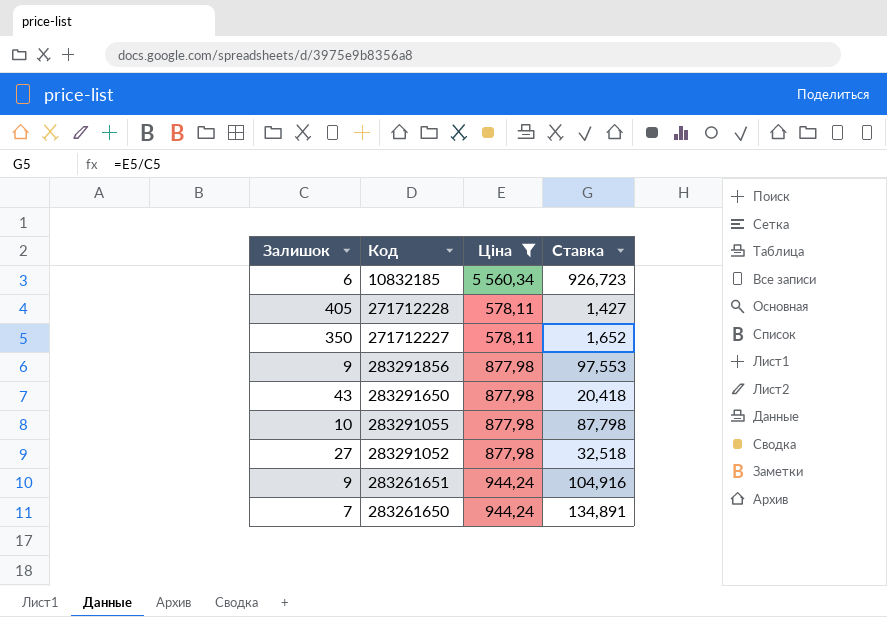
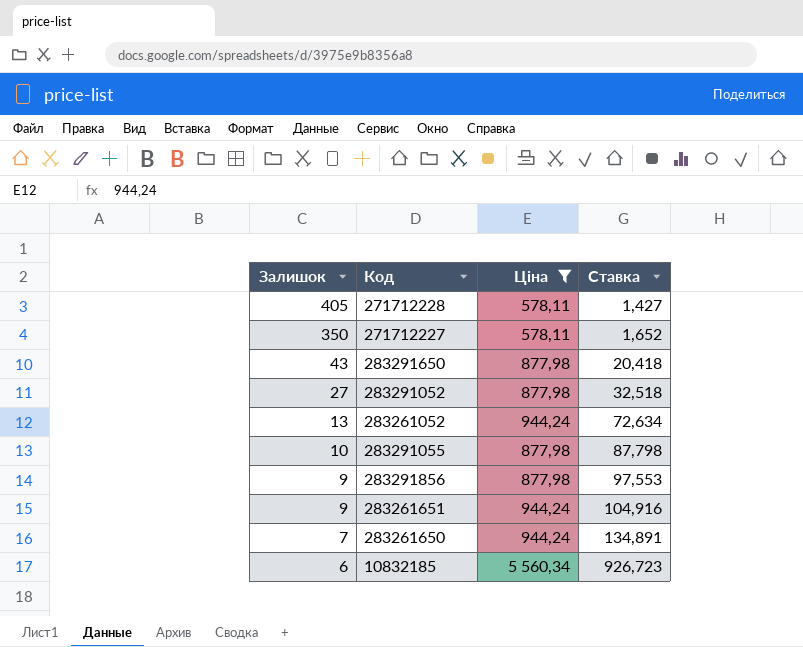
row order: none -> Залишок descending
row 283261052: none -> 13 | 944,24 | 72,634

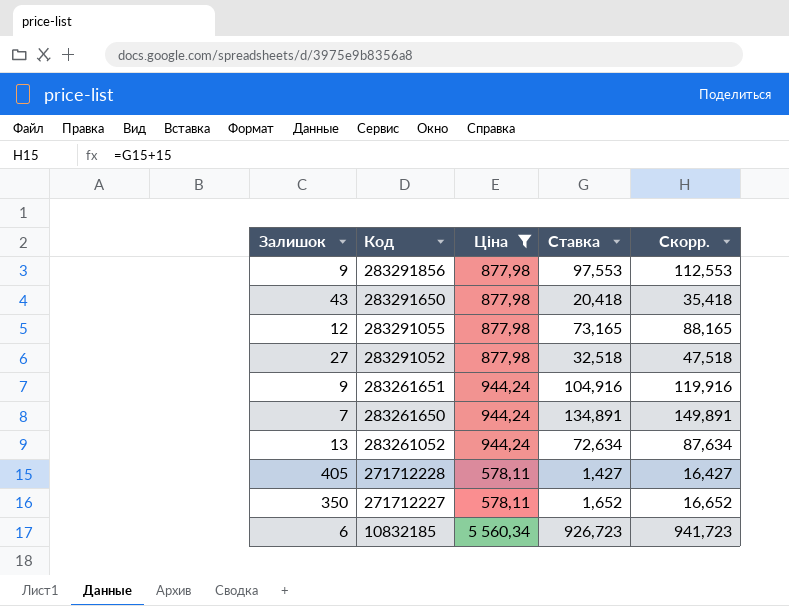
row order: Залишок descending -> Код descending
column Скорр. | formula: none -> [Ставка] + 15
283291055 | Залишок: 10 -> 12
283291055 | Ставка: 87,798 -> 73,165

